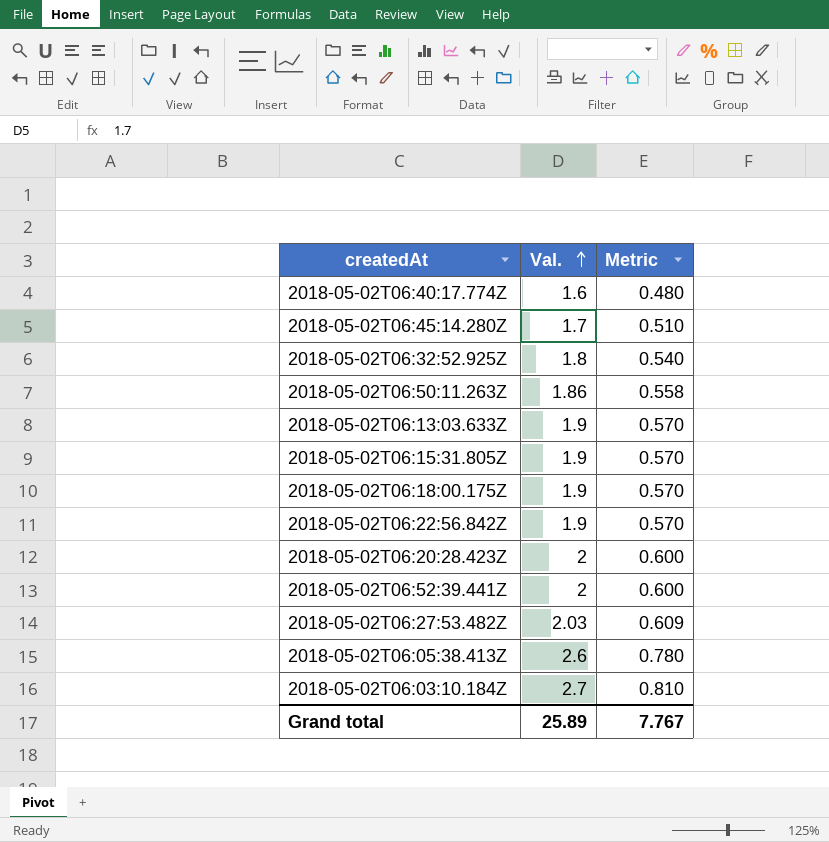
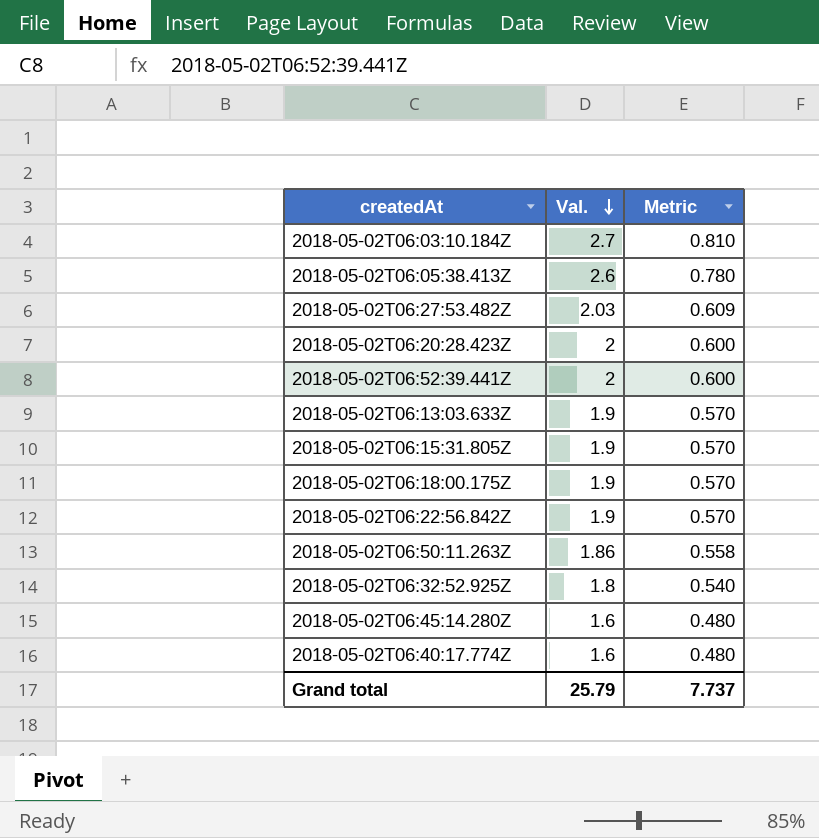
row order: Val. ascending -> Val. descending
2018-05-02T06:45:14.280Z | Val.: 1.7 -> 1.6
2018-05-02T06:45:14.280Z | Metric: 0.510 -> 0.480
Grand total | Val.: 25.89 -> 25.79
Grand total | Metric: 7.767 -> 7.737

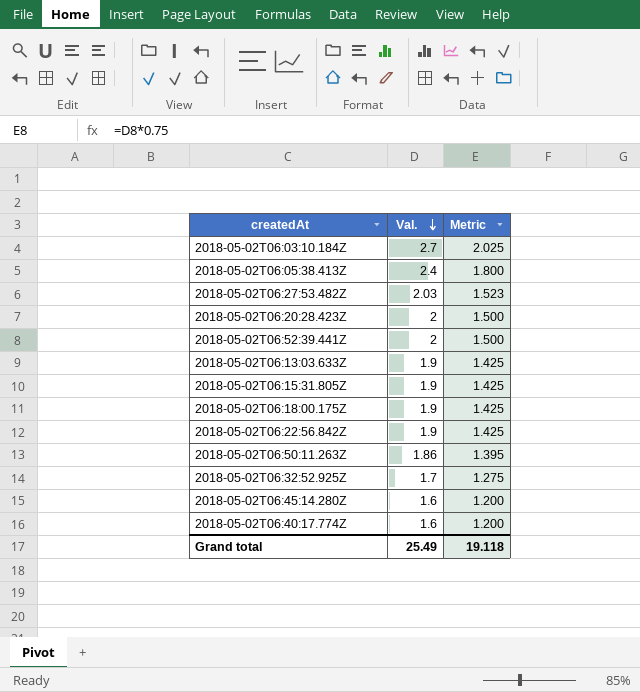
column Metric | formula: [Val.] * 0.3 -> [Val.] * 0.75
2018-05-02T06:05:38.413Z | Val.: 2.6 -> 2.4
2018-05-02T06:32:52.925Z | Val.: 1.8 -> 1.7
Grand total | Val.: 25.79 -> 25.49
Grand total | Metric: 7.737 -> 19.118

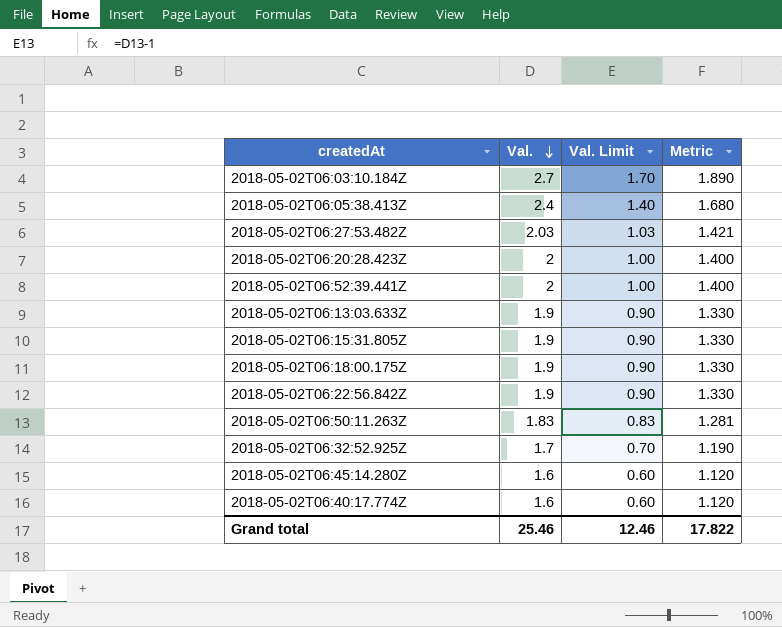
column Val. Limit | formula: none -> [Val.] - 1
column Metric | formula: [Val.] * 0.75 -> [Val.] * 0.7
2018-05-02T06:50:11.263Z | Val.: 1.86 -> 1.83
Grand total | Val.: 25.49 -> 25.46
Grand total | Metric: 19.118 -> 17.822

